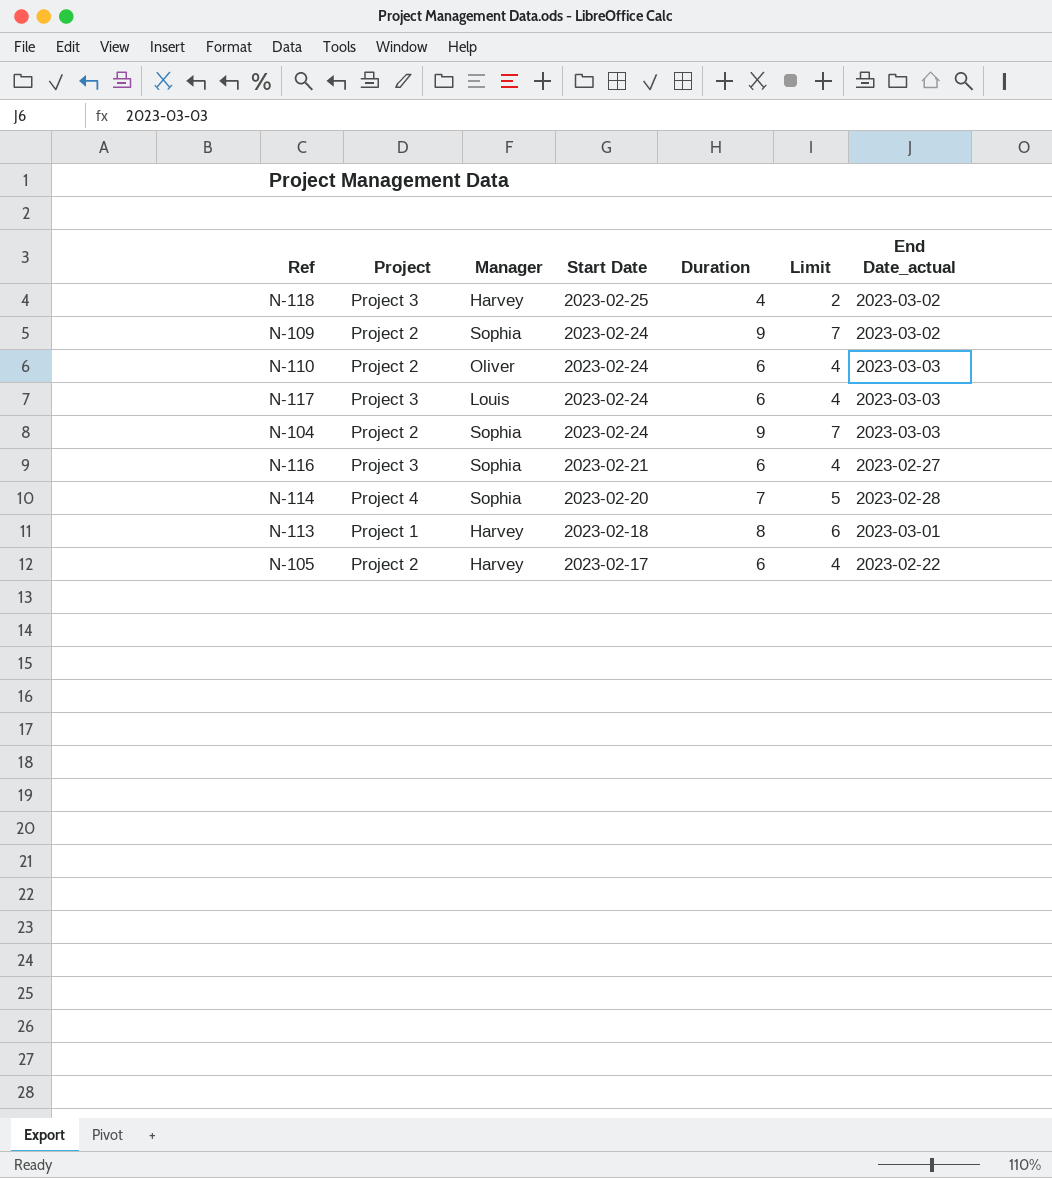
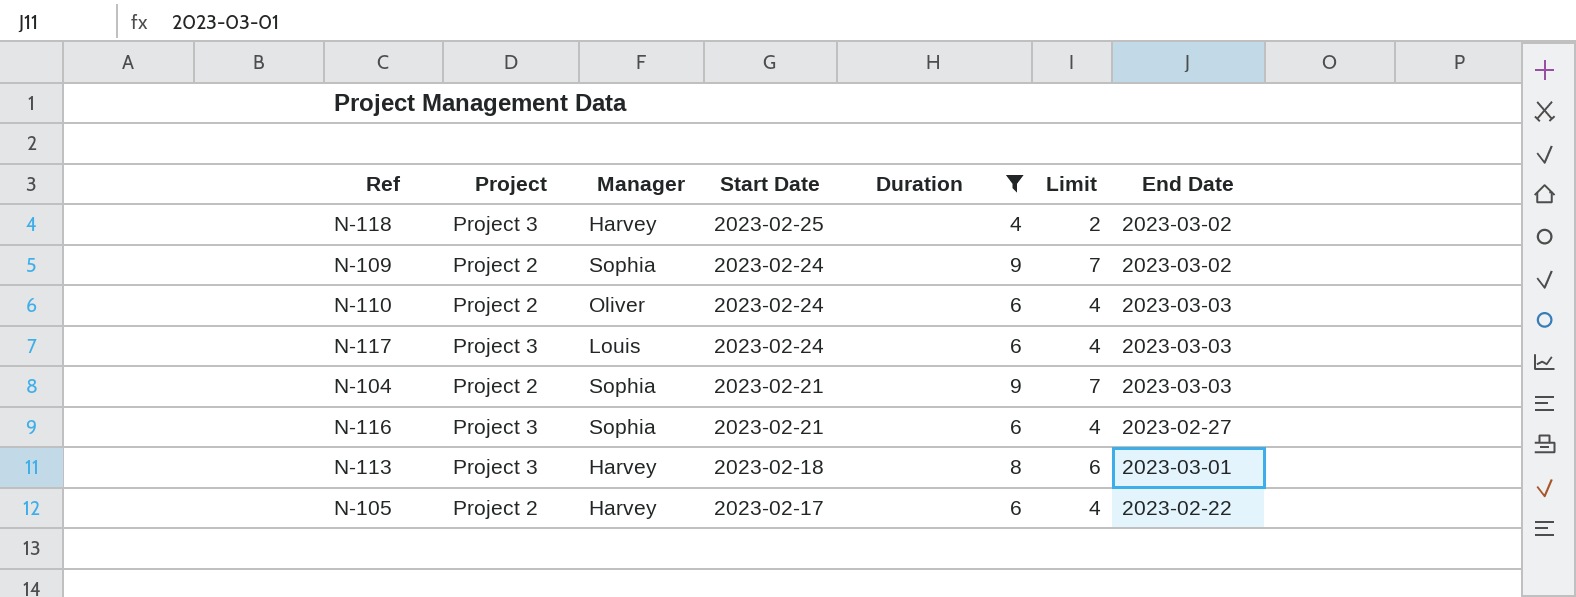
filter: none -> Duration != 7
column name: End Date_actual -> End Date
N-104 | Start Date: 2023-02-24 -> 2023-02-21
N-113 | Project: Project 1 -> Project 3

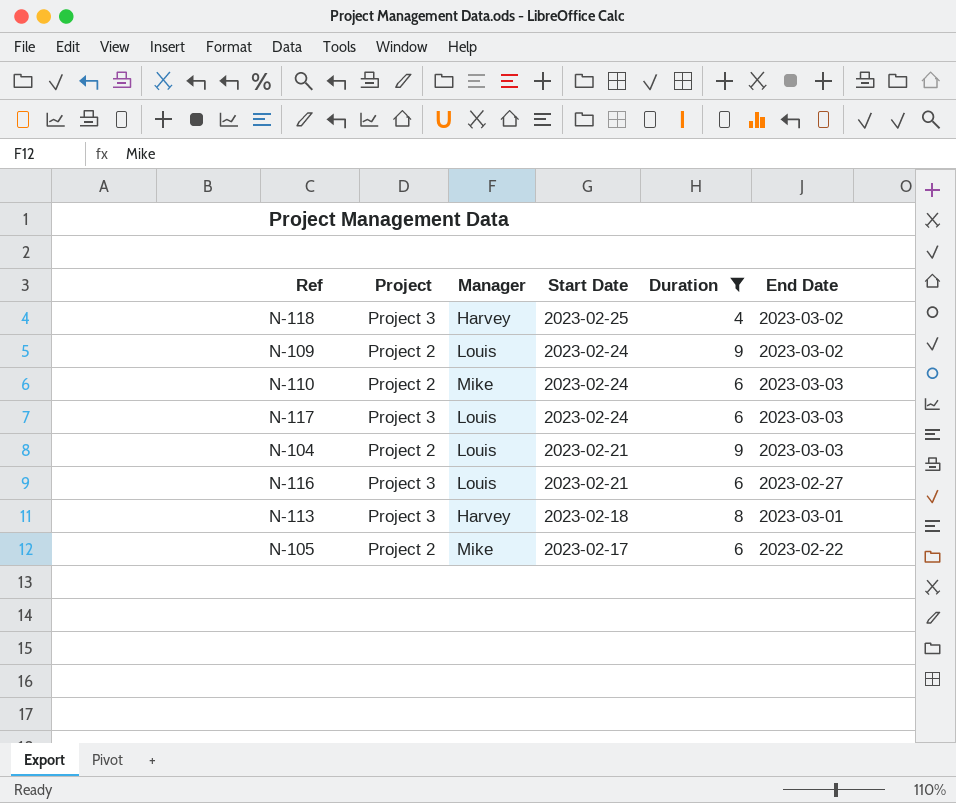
column Limit | formula: [Duration] - 2 -> none
N-109 | Manager: Sophia -> Louis
N-110 | Manager: Oliver -> Mike
N-104 | Manager: Sophia -> Louis
N-116 | Manager: Sophia -> Louis
N-105 | Manager: Harvey -> Mike

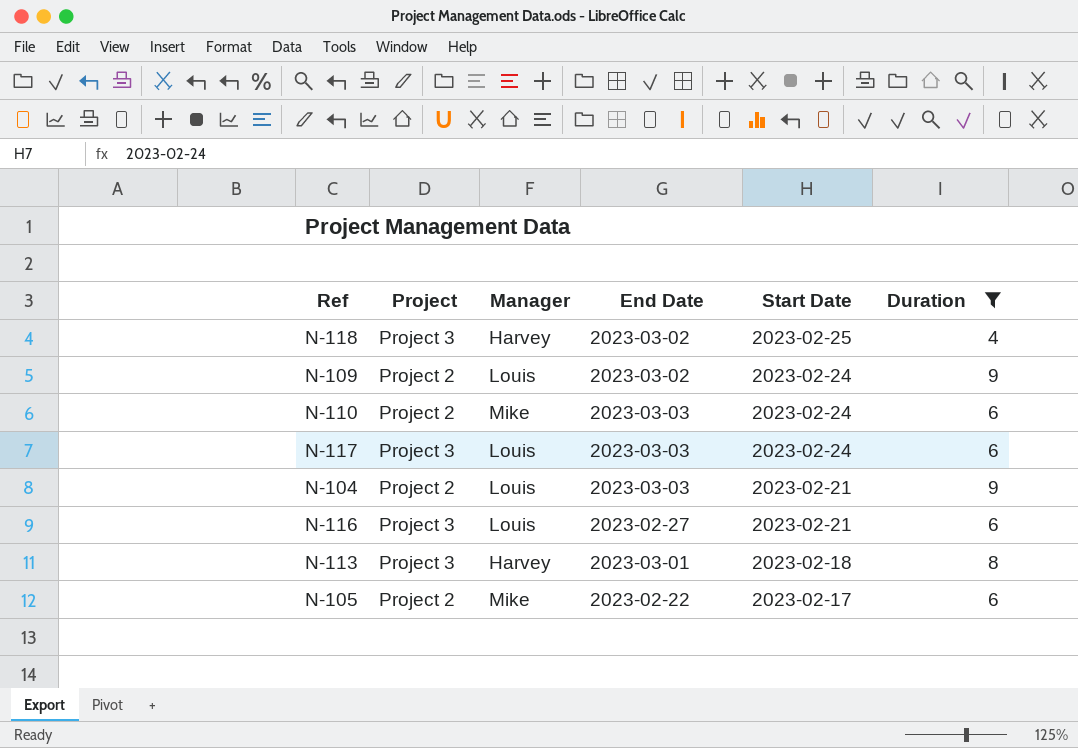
column End Date | position: 6 -> 4

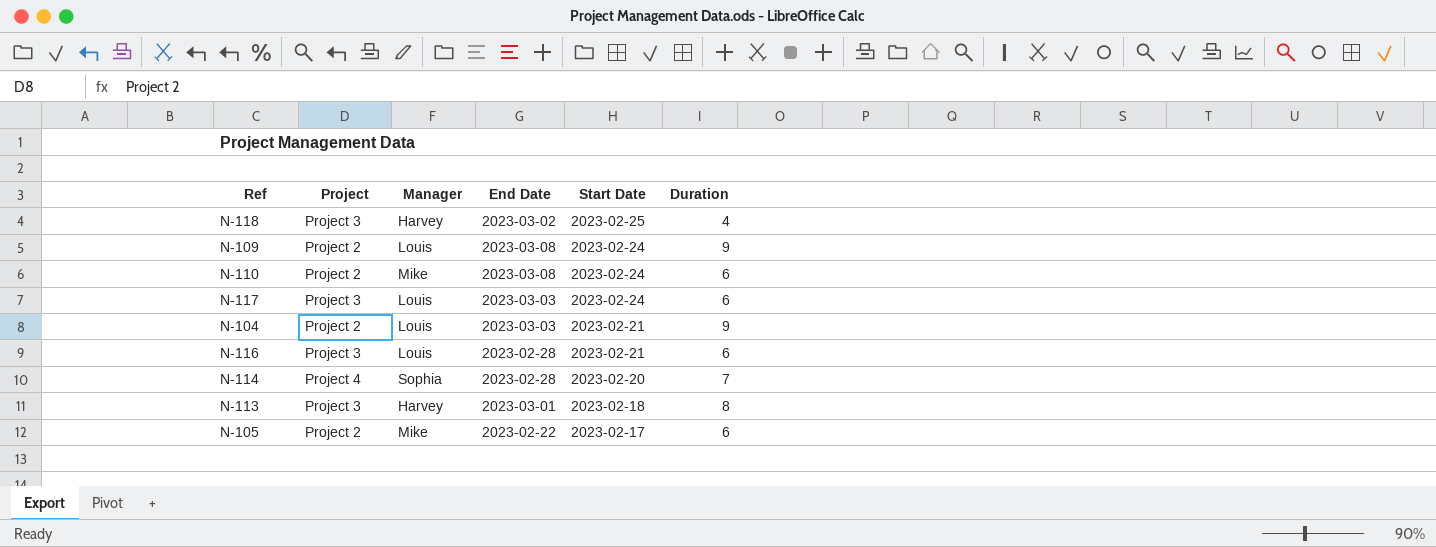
filter: Duration != 7 -> none
N-109 | End Date: 2023-03-02 -> 2023-03-08
N-110 | End Date: 2023-03-03 -> 2023-03-08
N-116 | End Date: 2023-02-27 -> 2023-02-28

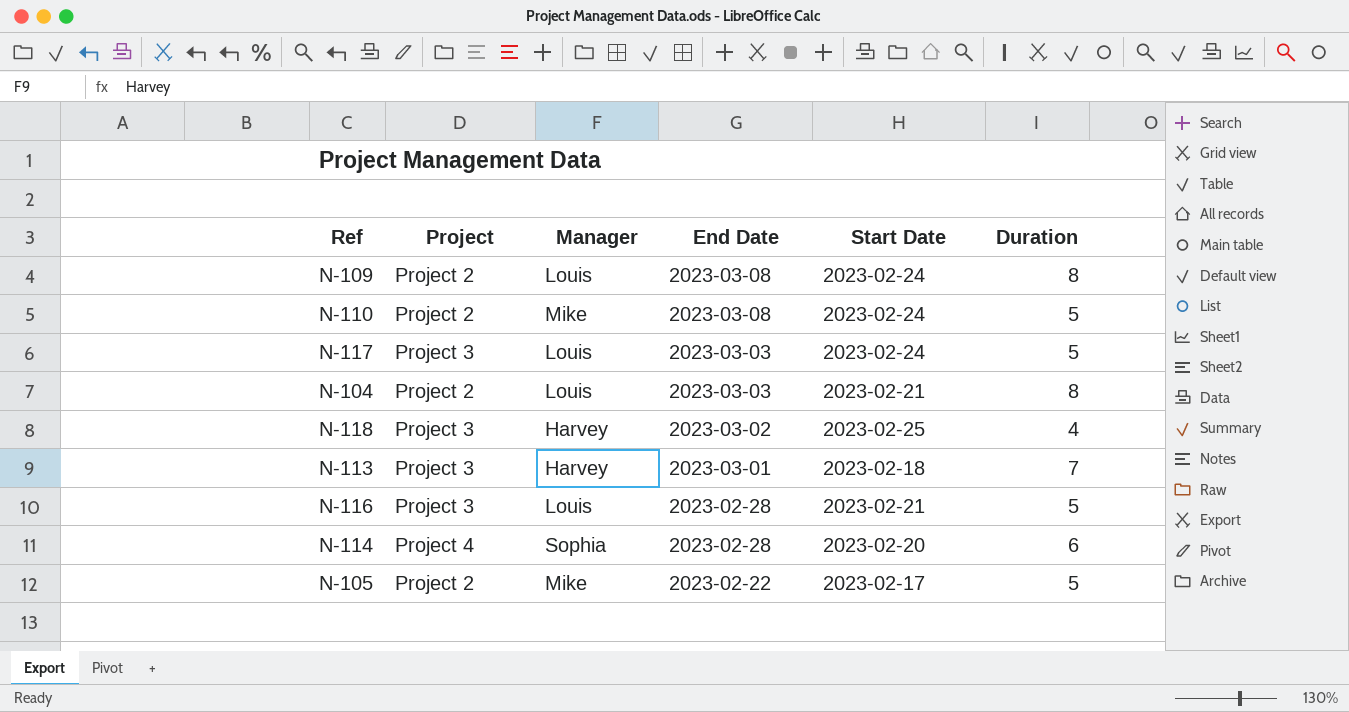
row order: Start Date descending -> End Date descending
N-109 | Duration: 9 -> 8
N-110 | Duration: 6 -> 5
N-117 | Duration: 6 -> 5
N-104 | Duration: 9 -> 8
N-113 | Duration: 8 -> 7
N-116 | Duration: 6 -> 5
N-114 | Duration: 7 -> 6
N-105 | Duration: 6 -> 5

